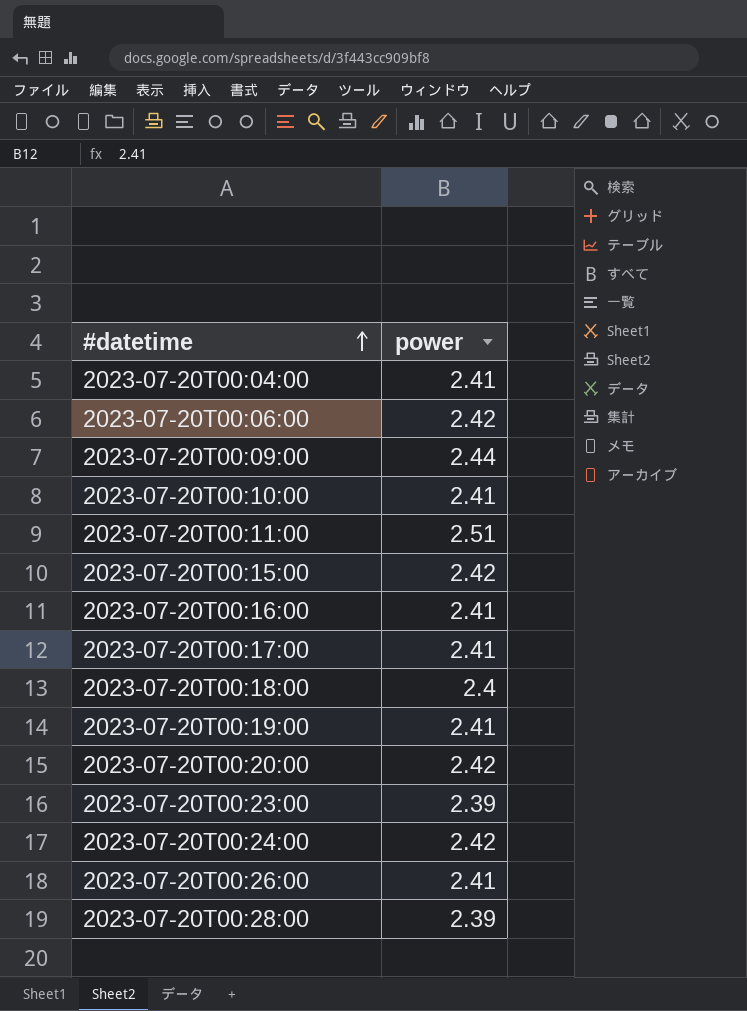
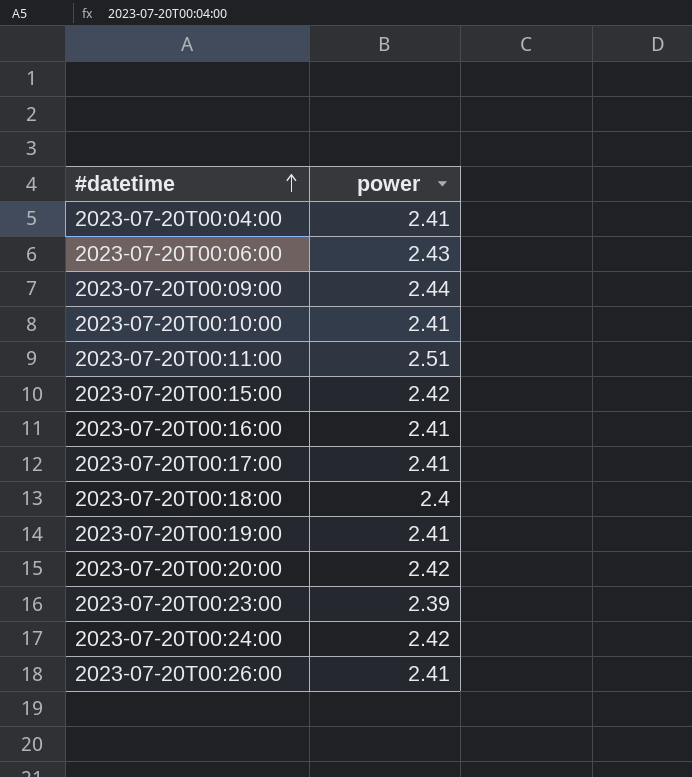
row 2023-07-20T00:28:00: 2.39 -> none
2023-07-20T00:06:00 | power: 2.42 -> 2.43

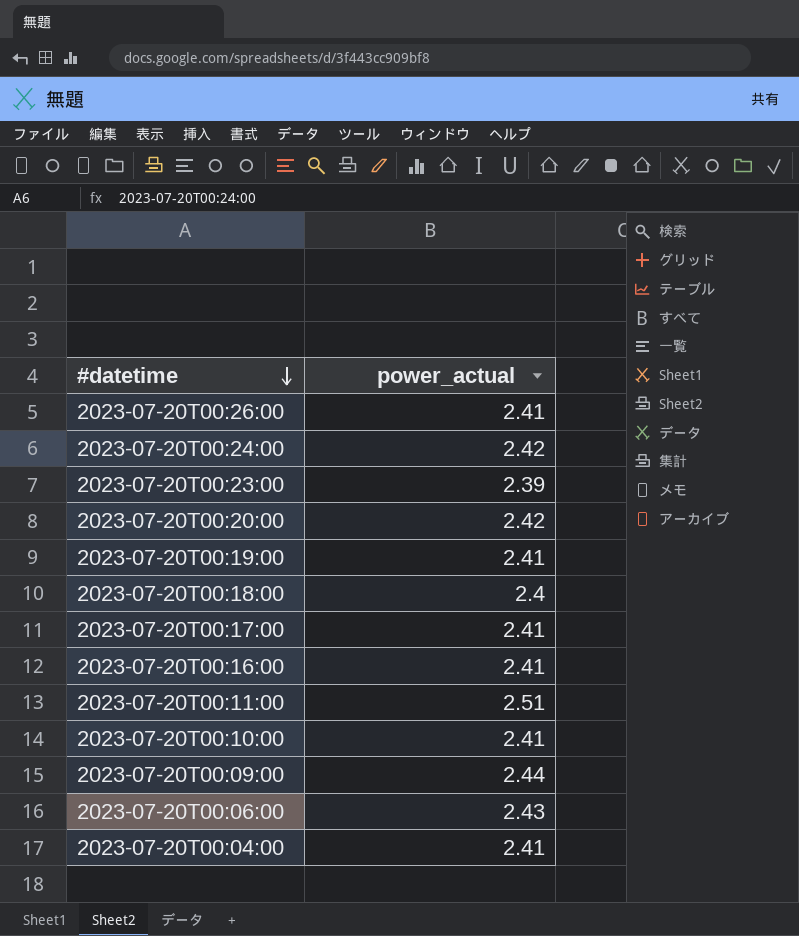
row order: #datetime ascending -> #datetime descending
column name: power -> power_actual
row 2023-07-20T00:15:00: 2.42 -> none

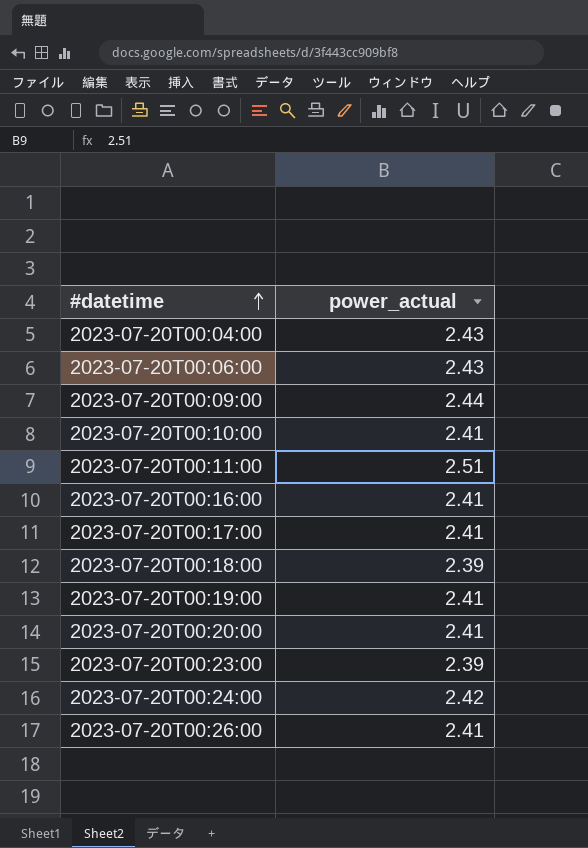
row order: #datetime descending -> #datetime ascending
2023-07-20T00:04:00 | power_actual: 2.41 -> 2.43
2023-07-20T00:18:00 | power_actual: 2.4 -> 2.39
2023-07-20T00:20:00 | power_actual: 2.42 -> 2.41

